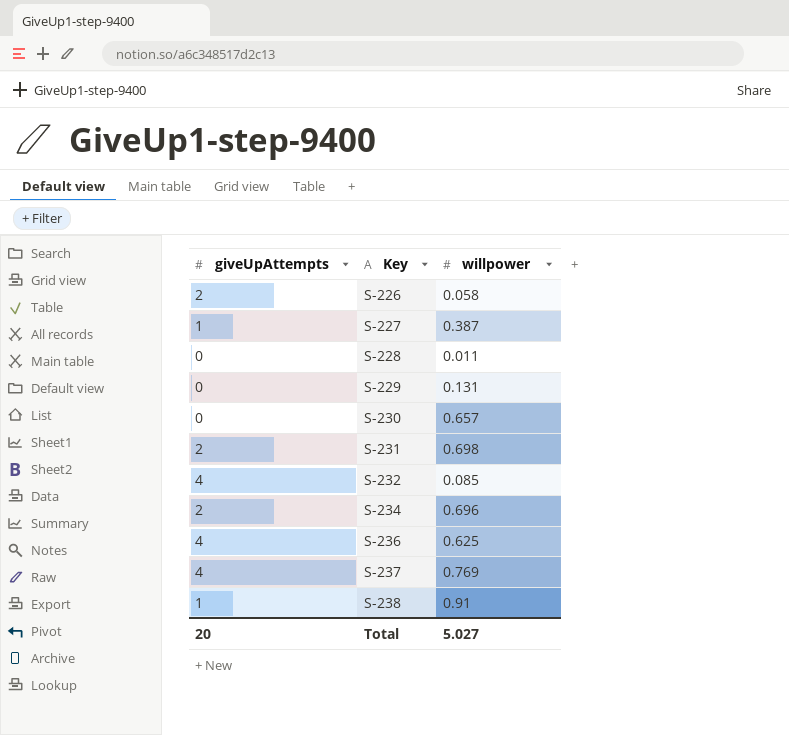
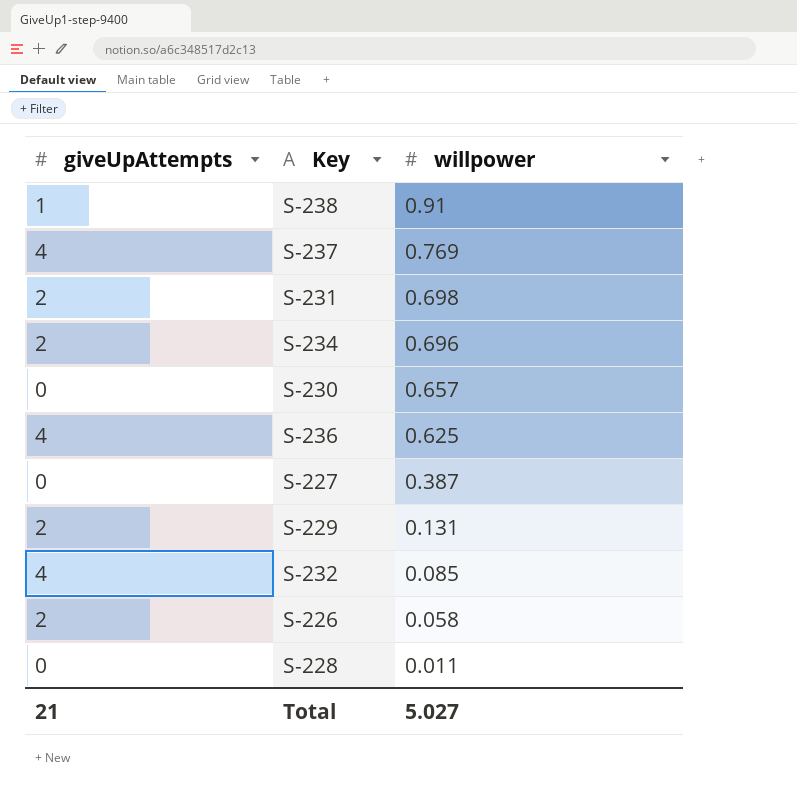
row order: Key ascending -> willpower descending
S-227 | giveUpAttempts: 1 -> 0
S-229 | giveUpAttempts: 0 -> 2
Total | giveUpAttempts: 20 -> 21

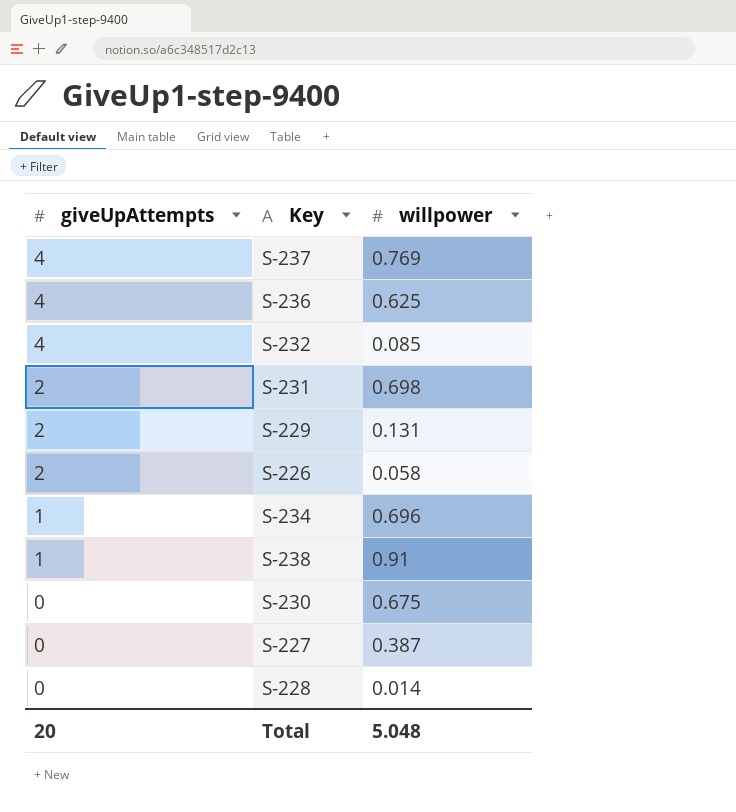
row order: willpower descending -> giveUpAttempts descending
S-234 | giveUpAttempts: 2 -> 1
S-230 | willpower: 0.657 -> 0.675
S-228 | willpower: 0.011 -> 0.014
Total | giveUpAttempts: 21 -> 20
Total | willpower: 5.027 -> 5.048

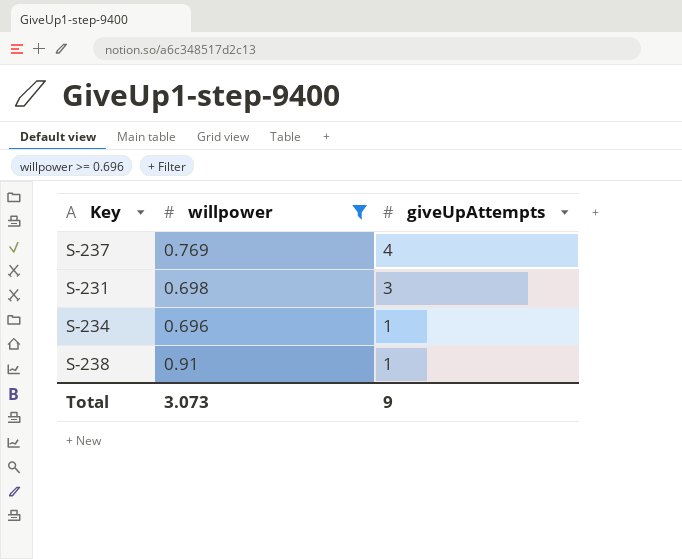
filter: none -> willpower >= 0.696
column giveUpAttempts | position: 1 -> 3
S-231 | giveUpAttempts: 2 -> 3
Total | willpower: 5.048 -> 3.073
Total | giveUpAttempts: 20 -> 9

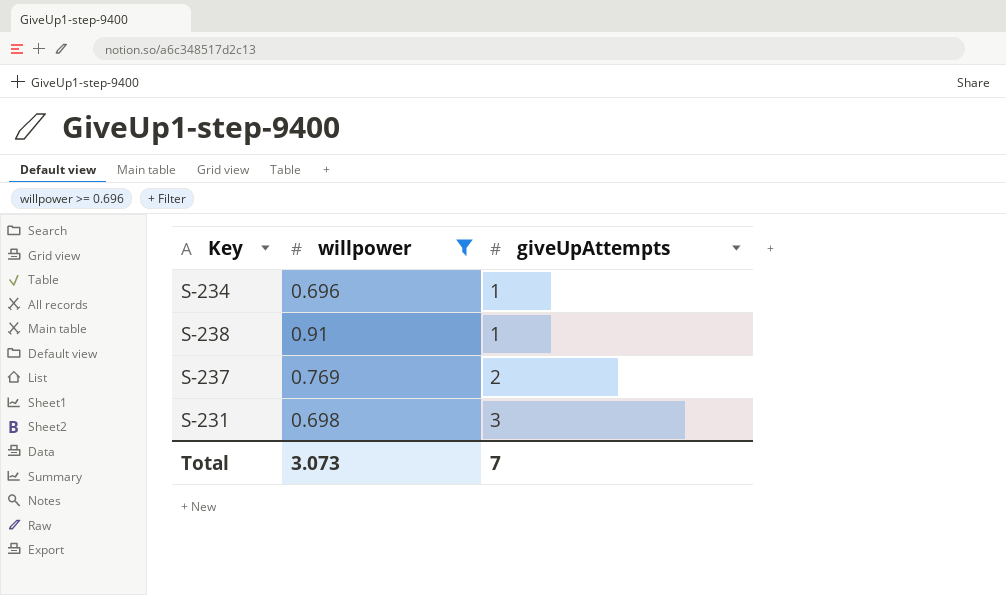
row order: giveUpAttempts descending -> giveUpAttempts ascending
S-237 | giveUpAttempts: 4 -> 2
Total | giveUpAttempts: 9 -> 7

